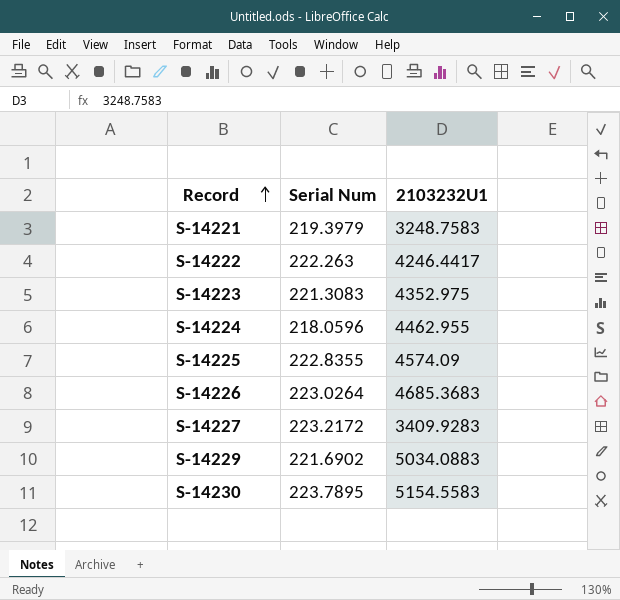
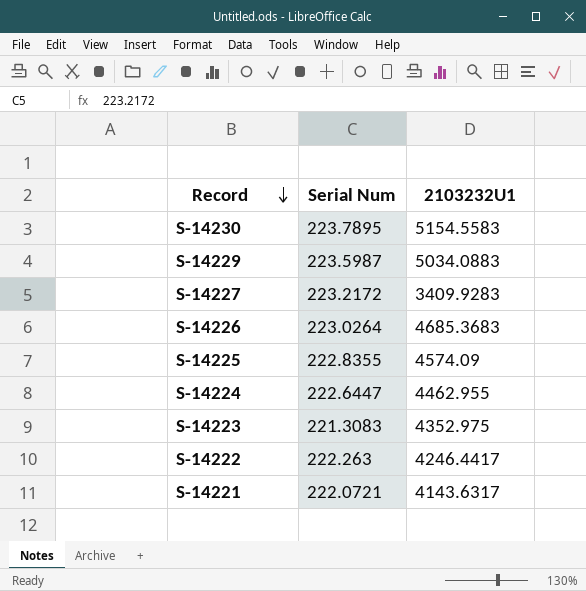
row order: Record ascending -> Record descending
S-14229 | Serial Num: 221.6902 -> 223.5987
S-14224 | Serial Num: 218.0596 -> 222.6447
S-14221 | Serial Num: 219.3979 -> 222.0721
S-14221 | 2103232U1: 3248.7583 -> 4143.6317

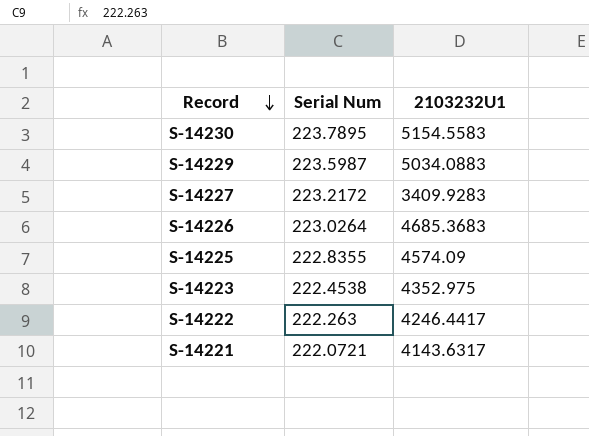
row S-14224: 222.6447 | 4462.955 -> none
S-14223 | Serial Num: 221.3083 -> 222.4538

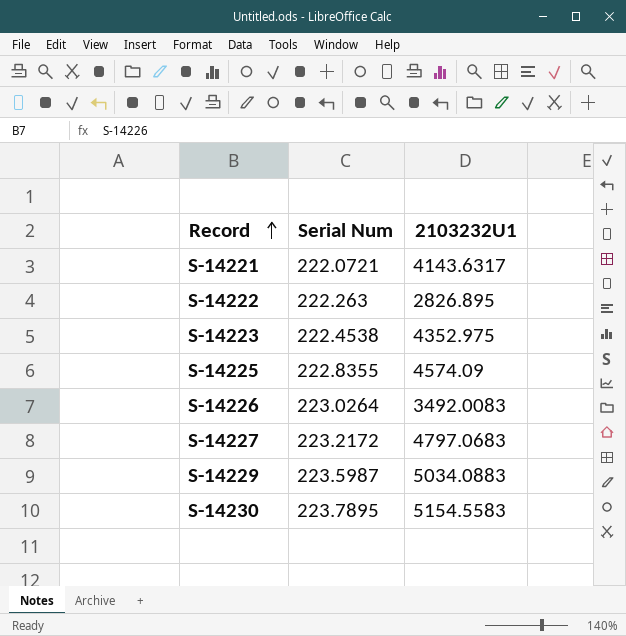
row order: Record descending -> Record ascending
S-14222 | 2103232U1: 4246.4417 -> 2826.895
S-14226 | 2103232U1: 4685.3683 -> 3492.0083
S-14227 | 2103232U1: 3409.9283 -> 4797.0683

